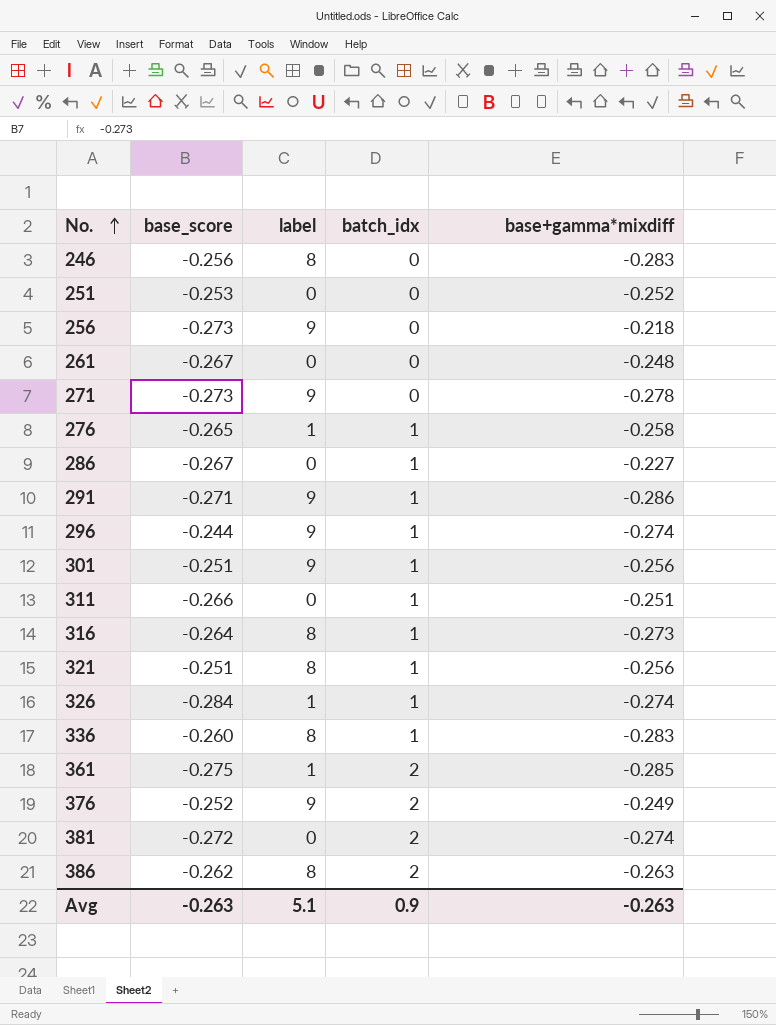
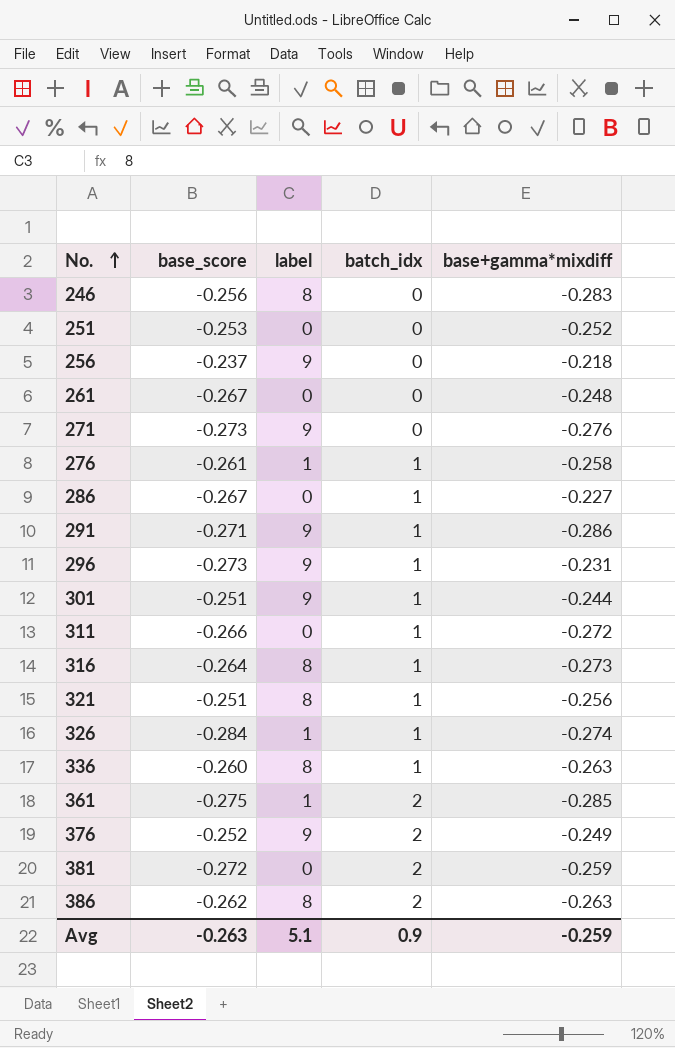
256 | base_score: -0.273 -> -0.237
271 | base+gamma*mixdiff: -0.278 -> -0.276
276 | base_score: -0.265 -> -0.261
296 | base_score: -0.244 -> -0.273
296 | base+gamma*mixdiff: -0.274 -> -0.231
301 | base+gamma*mixdiff: -0.256 -> -0.244
311 | base+gamma*mixdiff: -0.251 -> -0.272
336 | base+gamma*mixdiff: -0.283 -> -0.263
381 | base+gamma*mixdiff: -0.274 -> -0.259
Avg | base+gamma*mixdiff: -0.263 -> -0.259

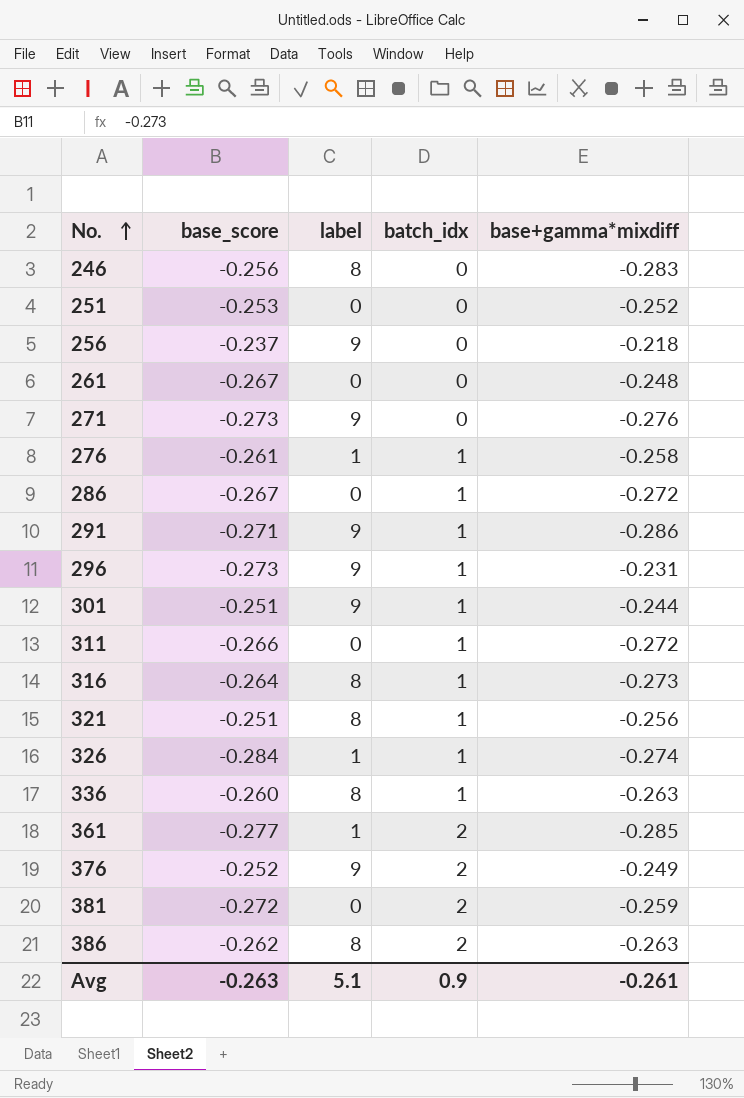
286 | base+gamma*mixdiff: -0.227 -> -0.272
361 | base_score: -0.275 -> -0.277
Avg | base+gamma*mixdiff: -0.259 -> -0.261

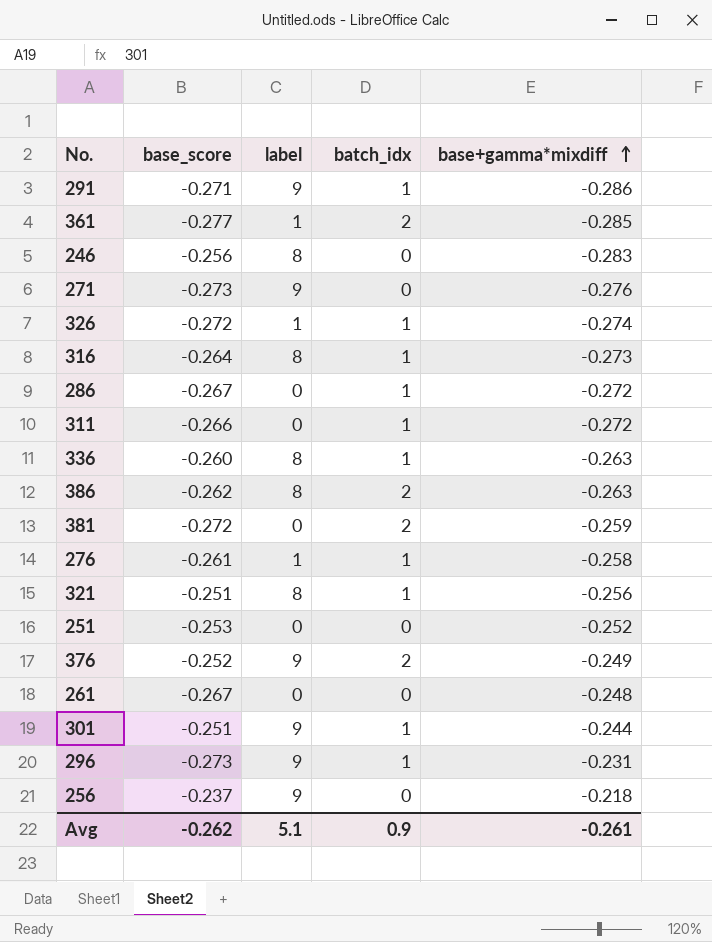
row order: No. ascending -> base+gamma*mixdiff ascending
326 | base_score: -0.284 -> -0.272
Avg | base_score: -0.263 -> -0.262

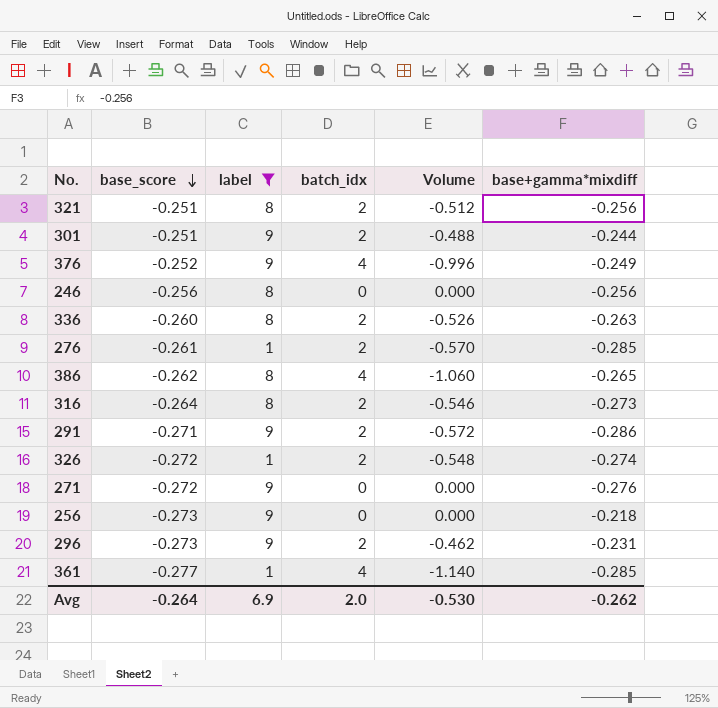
filter: none -> label != 0
row order: base+gamma*mixdiff ascending -> base_score descending
column Volume | formula: none -> [batch_idx] * [base+gamma*mixdiff]
321 | batch_idx: 1 -> 2
301 | batch_idx: 1 -> 2
376 | batch_idx: 2 -> 4
246 | base+gamma*mixdiff: -0.283 -> -0.256
336 | batch_idx: 1 -> 2
276 | batch_idx: 1 -> 2
276 | base+gamma*mixdiff: -0.258 -> -0.285
386 | batch_idx: 2 -> 4
386 | base+gamma*mixdiff: -0.263 -> -0.265
316 | batch_idx: 1 -> 2
291 | batch_idx: 1 -> 2
326 | batch_idx: 1 -> 2
271 | base_score: -0.273 -> -0.272
256 | base_score: -0.237 -> -0.273
296 | batch_idx: 1 -> 2
361 | batch_idx: 2 -> 4
Avg | base_score: -0.262 -> -0.264
Avg | label: 5.1 -> 6.9
Avg | batch_idx: 0.9 -> 2.0
Avg | base+gamma*mixdiff: -0.261 -> -0.262

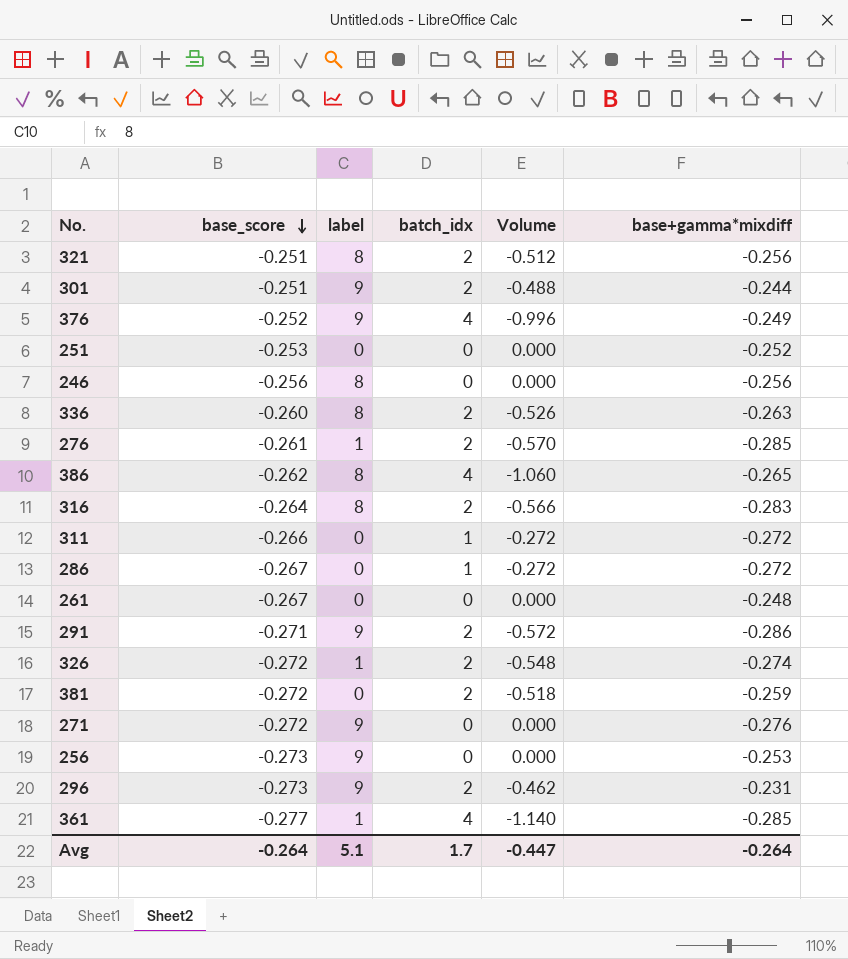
filter: label != 0 -> none
316 | Volume: -0.546 -> -0.566
316 | base+gamma*mixdiff: -0.273 -> -0.283
256 | base+gamma*mixdiff: -0.218 -> -0.253
Avg | label: 6.9 -> 5.1
Avg | batch_idx: 2.0 -> 1.7
Avg | Volume: -0.530 -> -0.447
Avg | base+gamma*mixdiff: -0.262 -> -0.264

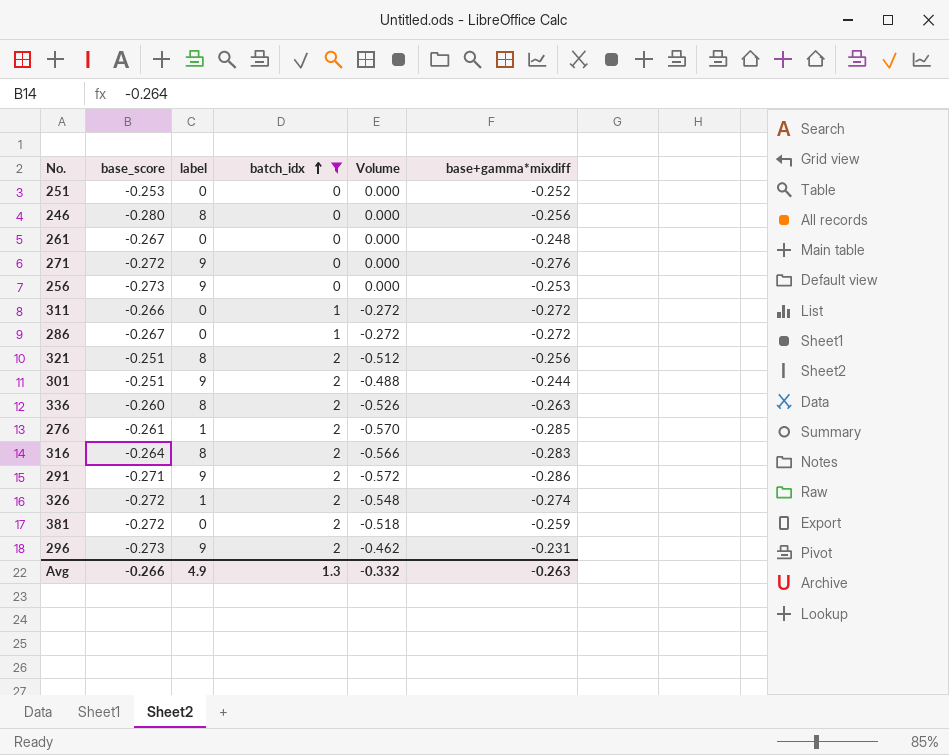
filter: none -> batch_idx != 4
row order: base_score descending -> batch_idx ascending
246 | base_score: -0.256 -> -0.280
Avg | base_score: -0.264 -> -0.266
Avg | label: 5.1 -> 4.9
Avg | batch_idx: 1.7 -> 1.3
Avg | Volume: -0.447 -> -0.332
Avg | base+gamma*mixdiff: -0.264 -> -0.263

